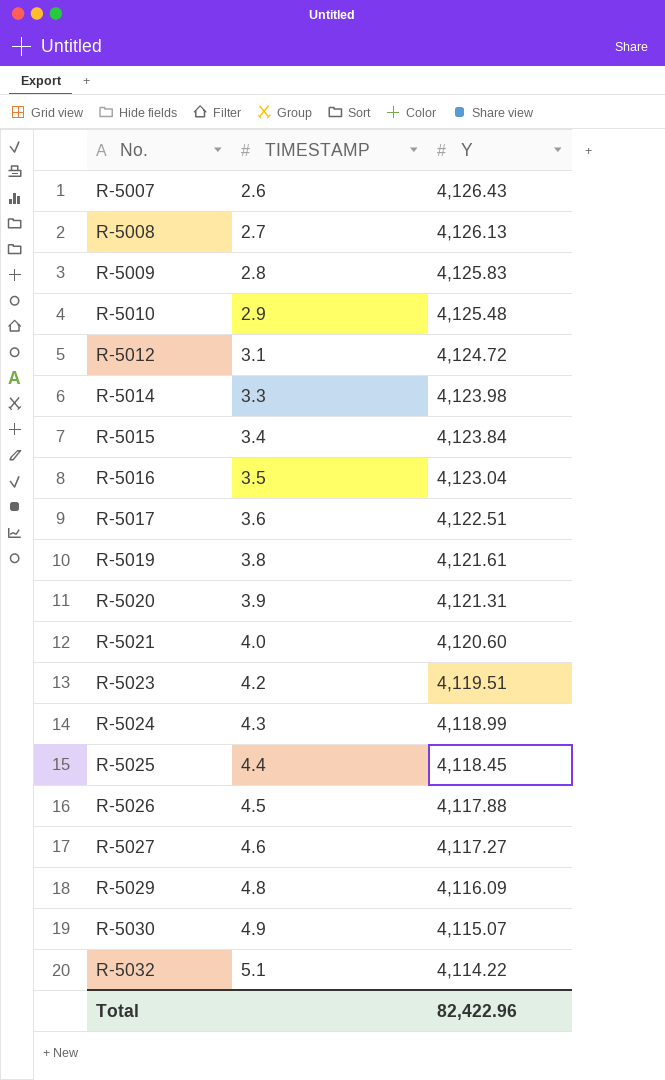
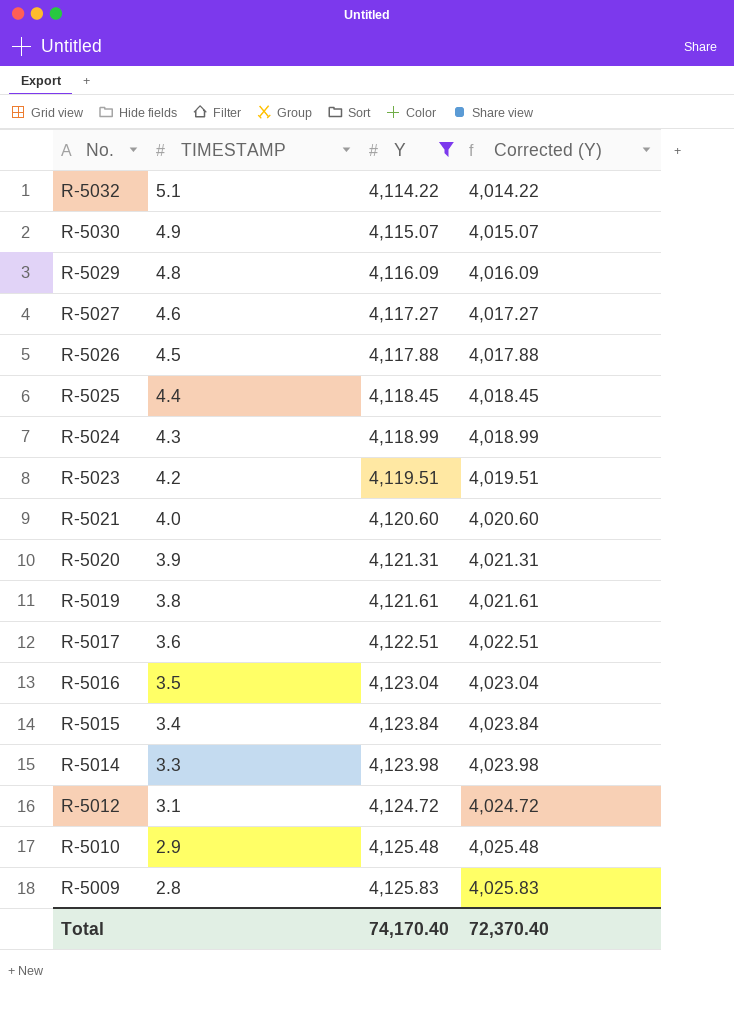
filter: none -> Y <= 4,125.83
row order: No. ascending -> No. descending
column Corrected (Y) | formula: none -> [Y] - 100
Total | Y: 82,422.96 -> 74,170.40

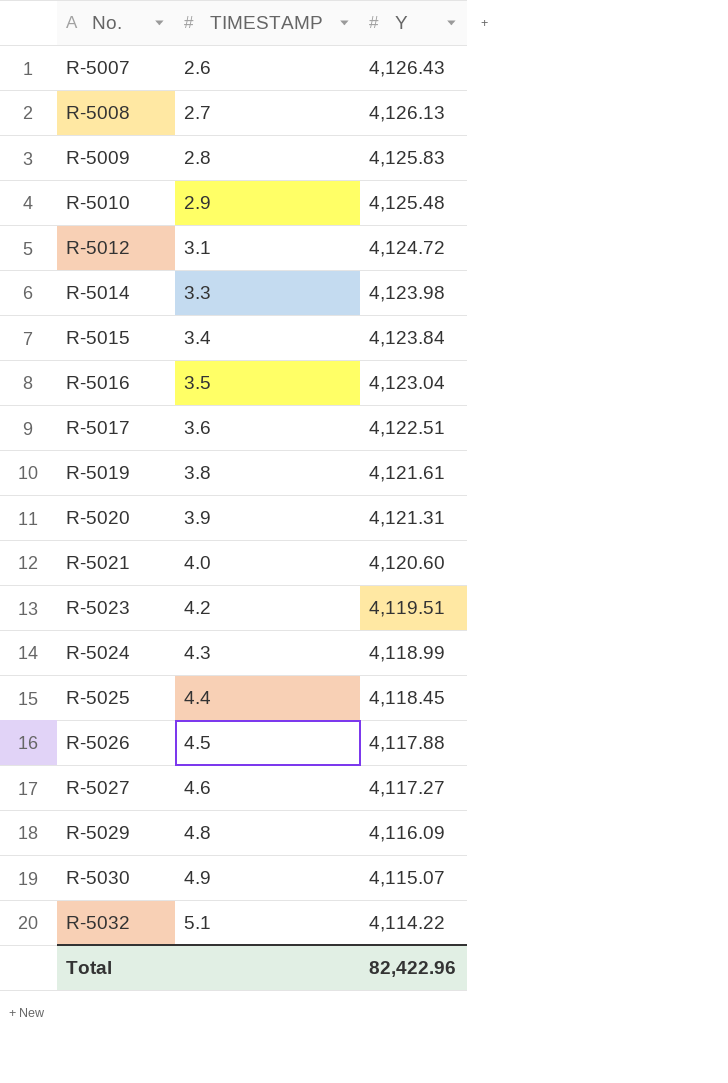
filter: Y <= 4,125.83 -> none
row order: No. descending -> No. ascending
column Corrected (Y) | formula: [Y] - 100 -> none
Total | Y: 74,170.40 -> 82,422.96

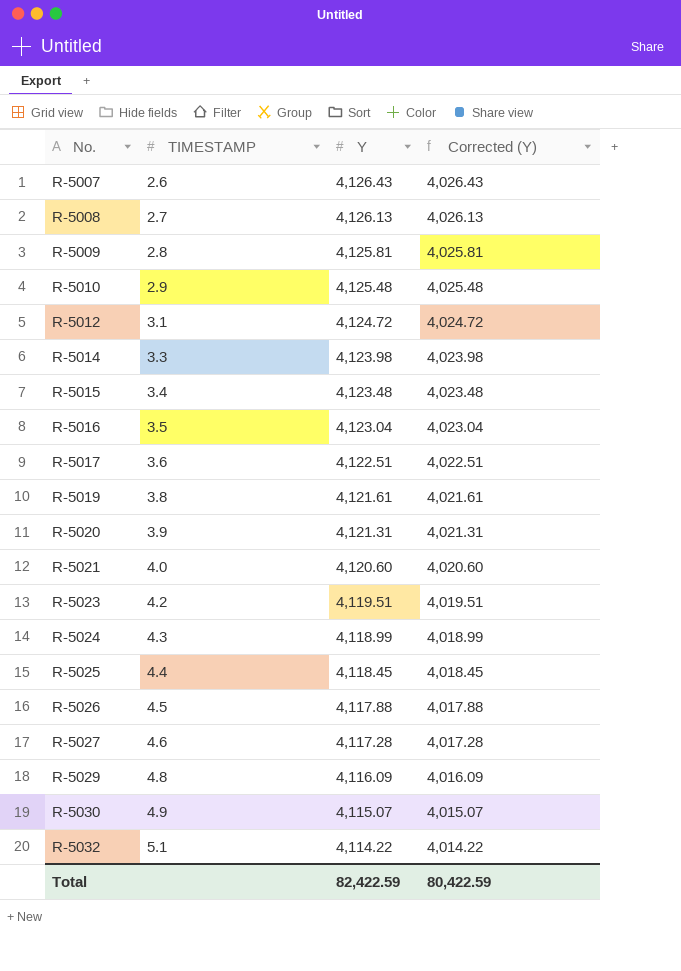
column Corrected (Y) | formula: none -> [Y] - 100
R-5009 | Y: 4,125.83 -> 4,125.81
R-5015 | Y: 4,123.84 -> 4,123.48
R-5027 | Y: 4,117.27 -> 4,117.28
Total | Y: 82,422.96 -> 82,422.59

